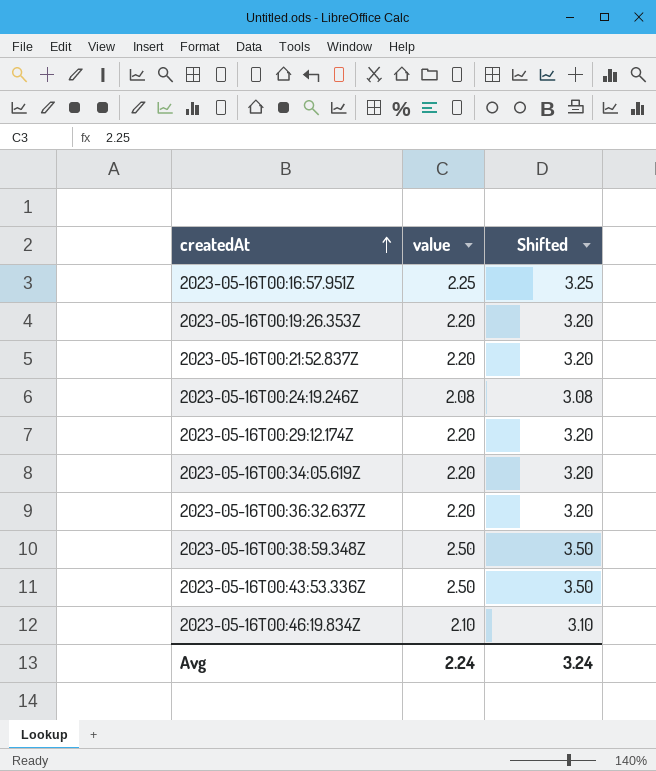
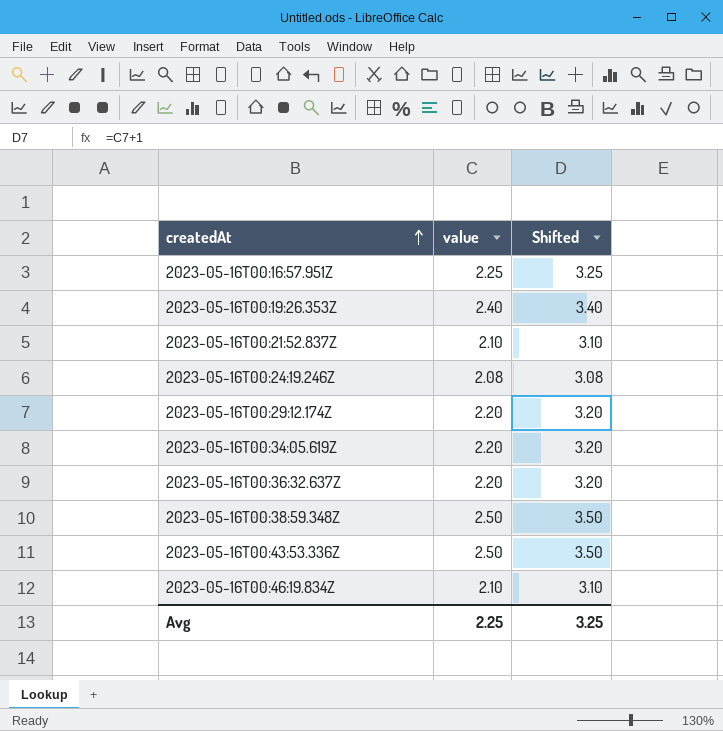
2023-05-16T00:19:26.353Z | value: 2.20 -> 2.40
2023-05-16T00:19:26.353Z | Shifted: 3.20 -> 3.40
2023-05-16T00:21:52.837Z | value: 2.20 -> 2.10
2023-05-16T00:21:52.837Z | Shifted: 3.20 -> 3.10
Avg | value: 2.24 -> 2.25
Avg | Shifted: 3.24 -> 3.25

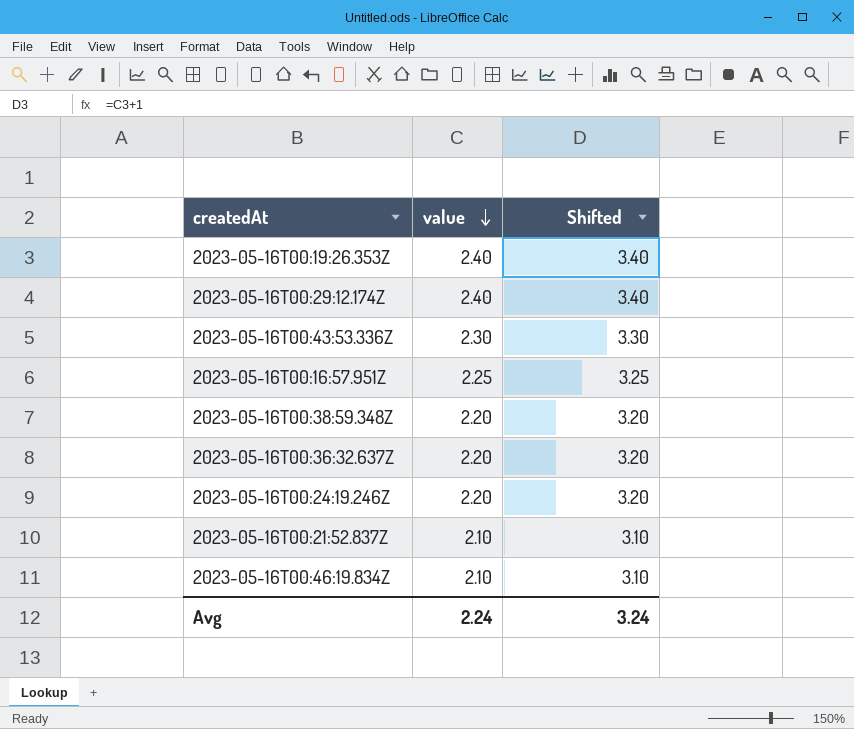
row order: createdAt ascending -> value descending
row 2023-05-16T00:34:05.619Z: 2.20 | 3.20 -> none
2023-05-16T00:29:12.174Z | value: 2.20 -> 2.40
2023-05-16T00:29:12.174Z | Shifted: 3.20 -> 3.40
2023-05-16T00:43:53.336Z | value: 2.50 -> 2.30
2023-05-16T00:43:53.336Z | Shifted: 3.50 -> 3.30
2023-05-16T00:38:59.348Z | value: 2.50 -> 2.20
2023-05-16T00:38:59.348Z | Shifted: 3.50 -> 3.20
2023-05-16T00:24:19.246Z | value: 2.08 -> 2.20
2023-05-16T00:24:19.246Z | Shifted: 3.08 -> 3.20
Avg | value: 2.25 -> 2.24
Avg | Shifted: 3.25 -> 3.24

